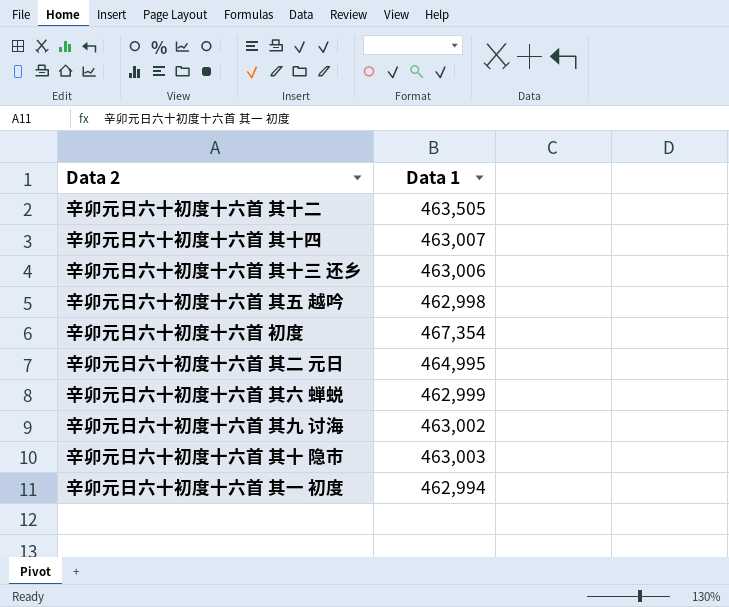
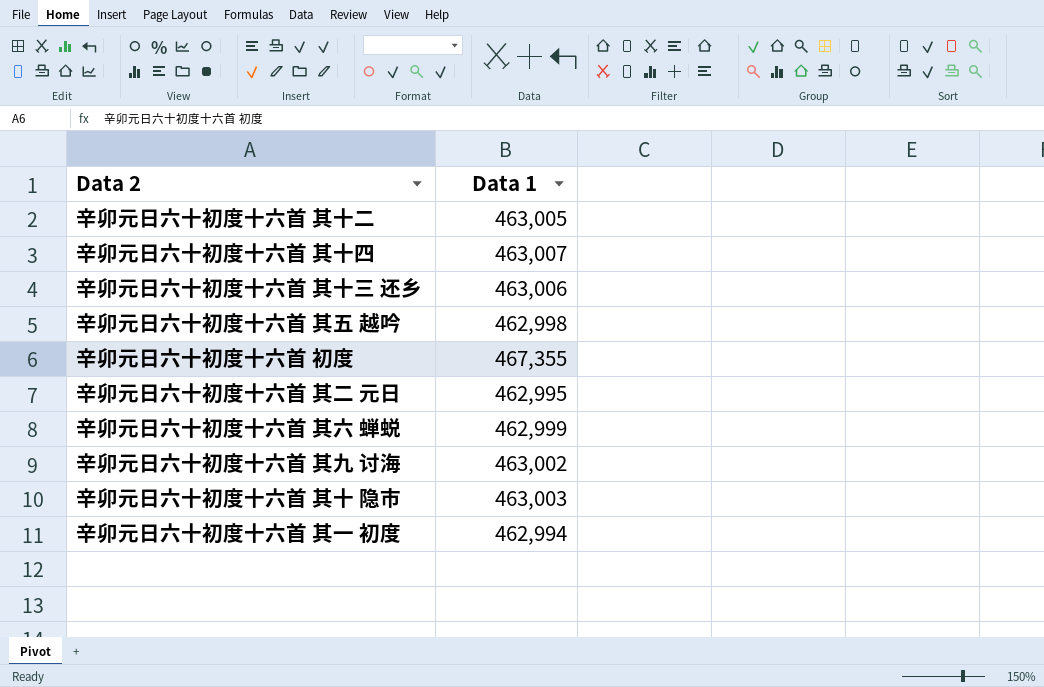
辛卯元日六十初度十六首 其十二 | Data 1: 463,505 -> 463,005
辛卯元日六十初度十六首 初度 | Data 1: 467,354 -> 467,355
辛卯元日六十初度十六首 其二 元日 | Data 1: 464,995 -> 462,995

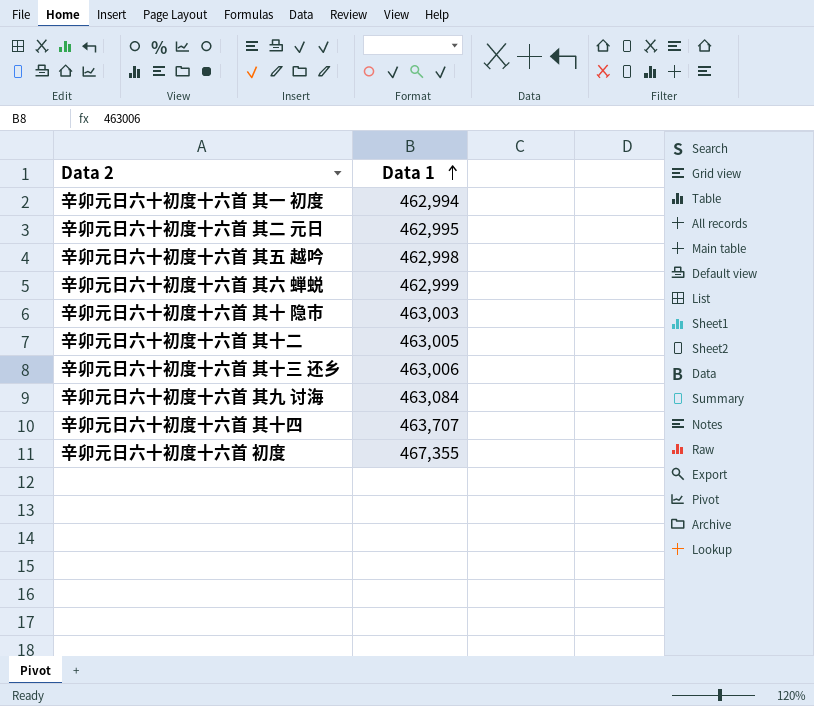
row order: none -> Data 1 ascending
辛卯元日六十初度十六首 其九 讨海 | Data 1: 463,002 -> 463,084
辛卯元日六十初度十六首 其十四 | Data 1: 463,007 -> 463,707

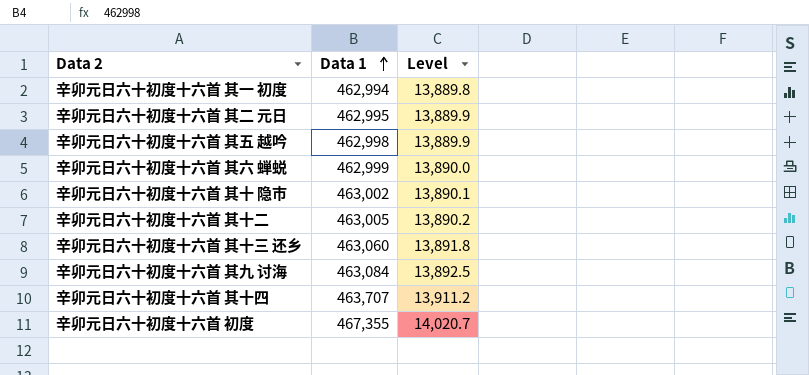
column Level | formula: none -> [Data 1] * 0.03
辛卯元日六十初度十六首 其十 隐市 | Data 1: 463,003 -> 463,002
辛卯元日六十初度十六首 其十三 还乡 | Data 1: 463,006 -> 463,060

